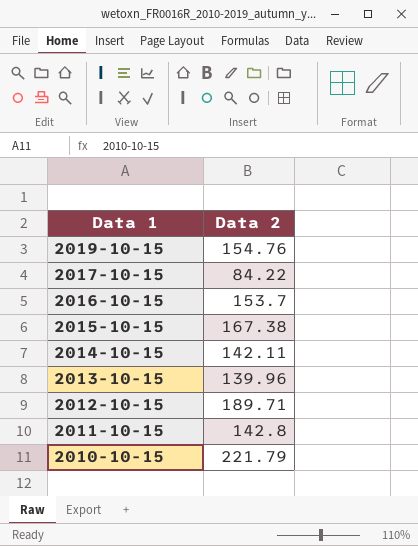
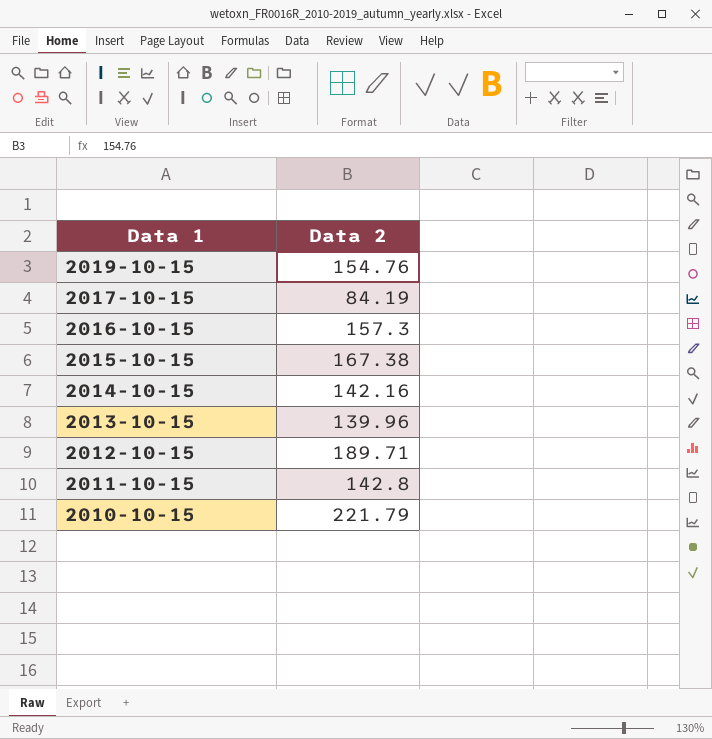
2017-10-15 | Data 2: 84.22 -> 84.19
2016-10-15 | Data 2: 153.7 -> 157.3
2014-10-15 | Data 2: 142.11 -> 142.16

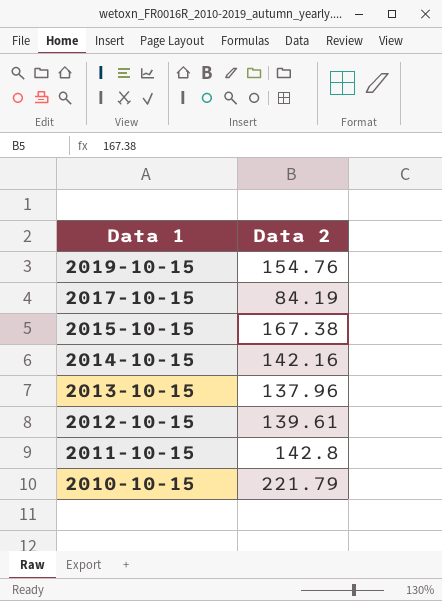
row 2016-10-15: 157.3 -> none
2013-10-15 | Data 2: 139.96 -> 137.96
2012-10-15 | Data 2: 189.71 -> 139.61

